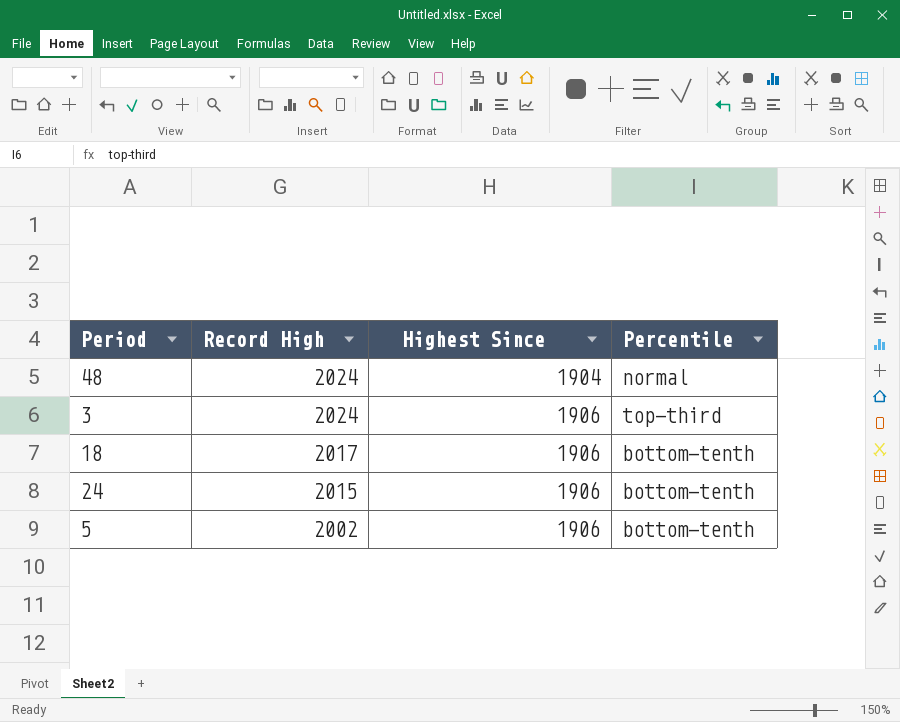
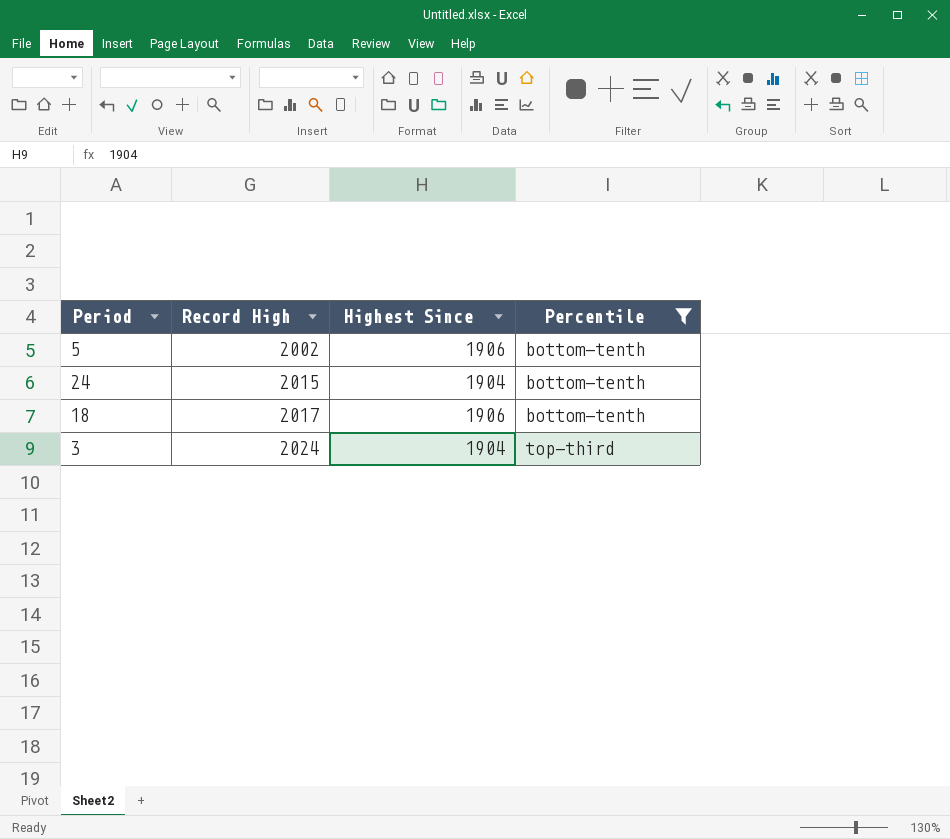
filter: none -> Percentile != normal
row order: Record High descending -> Record High ascending
24 | Highest Since: 1906 -> 1904
3 | Highest Since: 1906 -> 1904

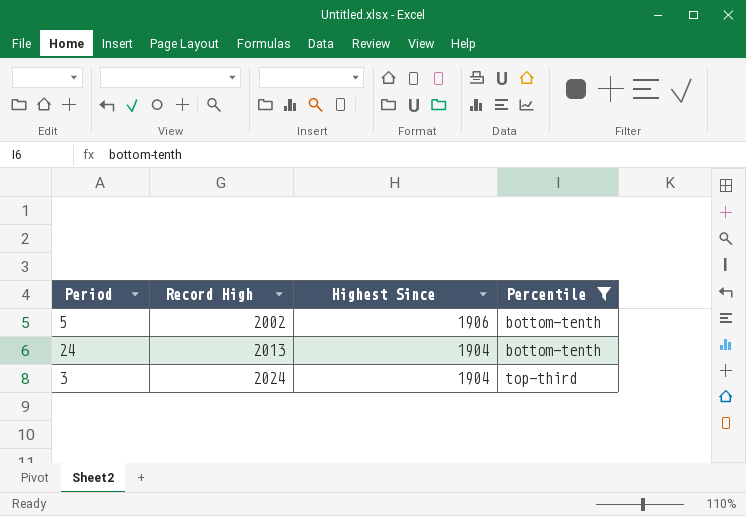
row 18: 2017 | 1906 | bottom-tenth -> none
24 | Record High: 2015 -> 2013

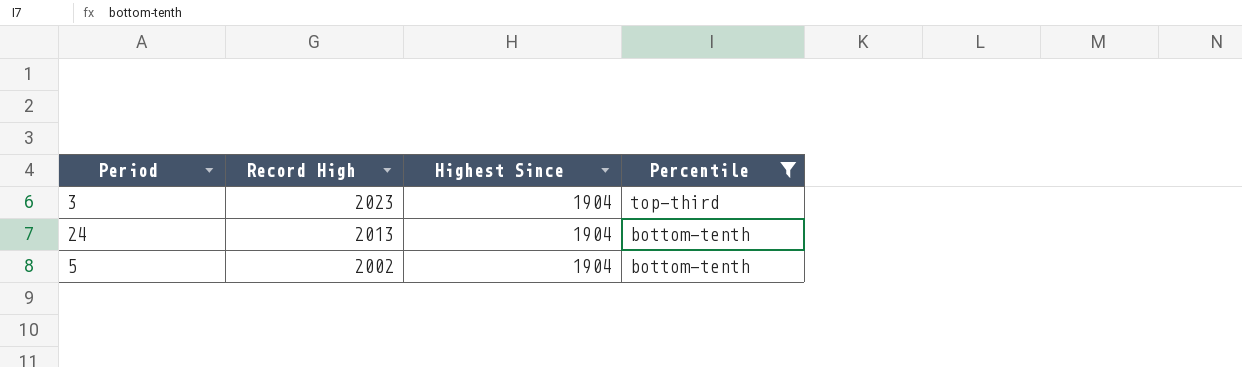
row order: Record High ascending -> Record High descending
3 | Record High: 2024 -> 2023
5 | Highest Since: 1906 -> 1904

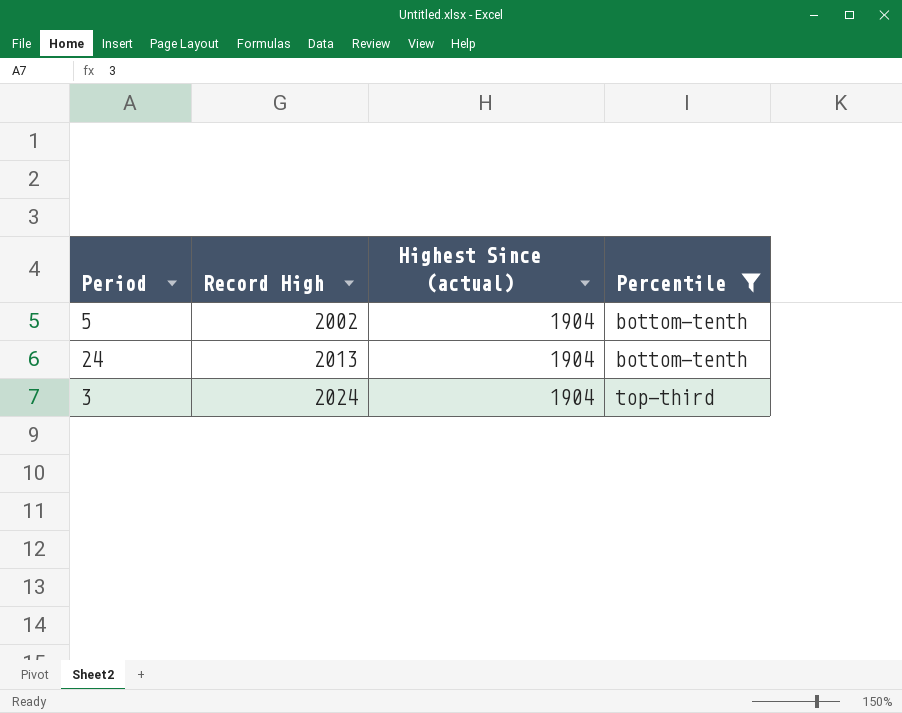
row order: Record High descending -> Record High ascending
column name: Highest Since -> Highest Since (actual)
3 | Record High: 2023 -> 2024

